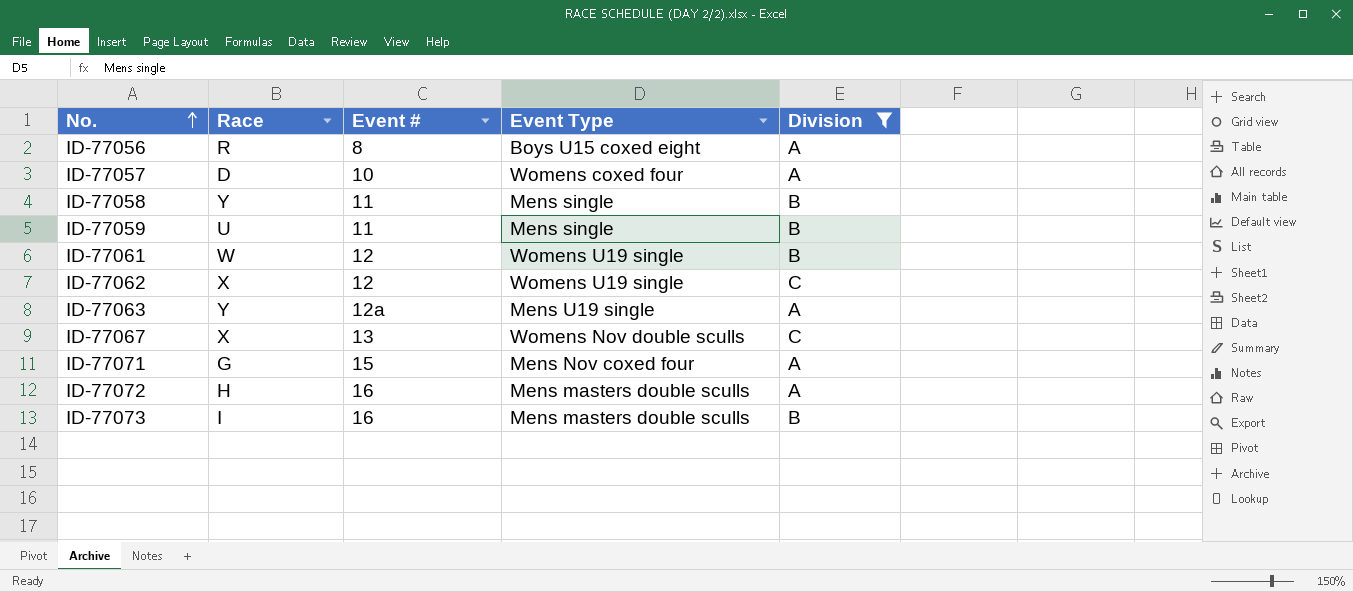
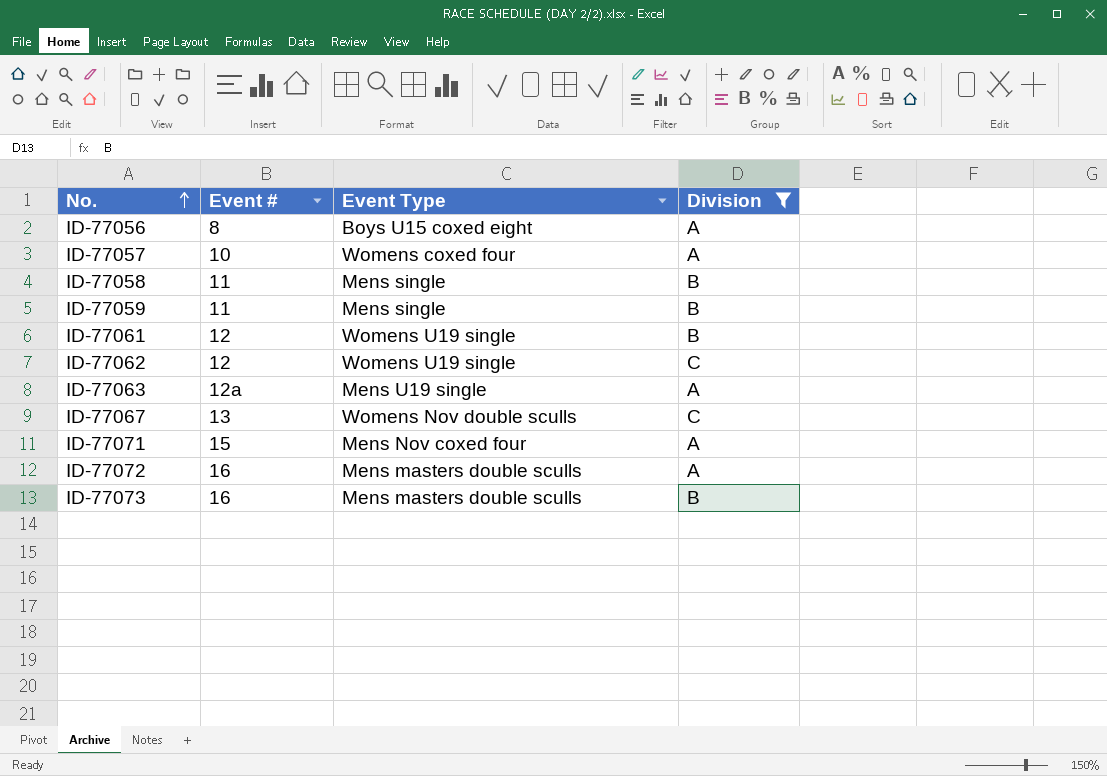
column Race | position: 2 -> none

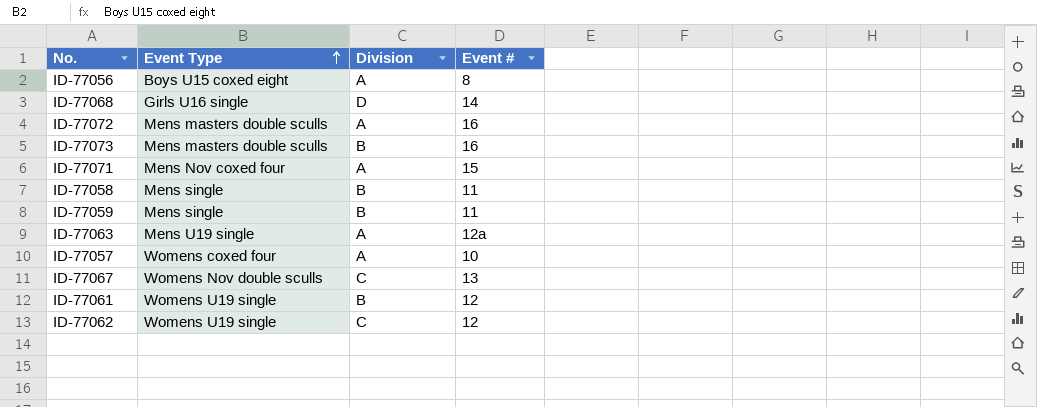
filter: Division != D -> none
row order: No. ascending -> Event Type ascending
column Event # | position: 2 -> 4

